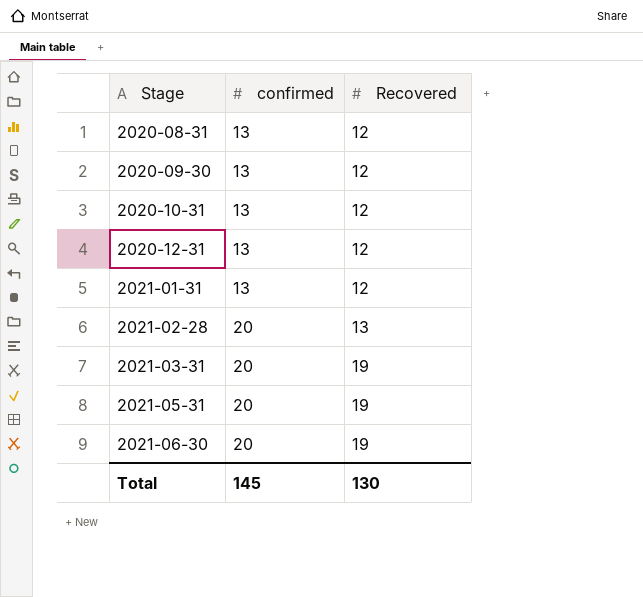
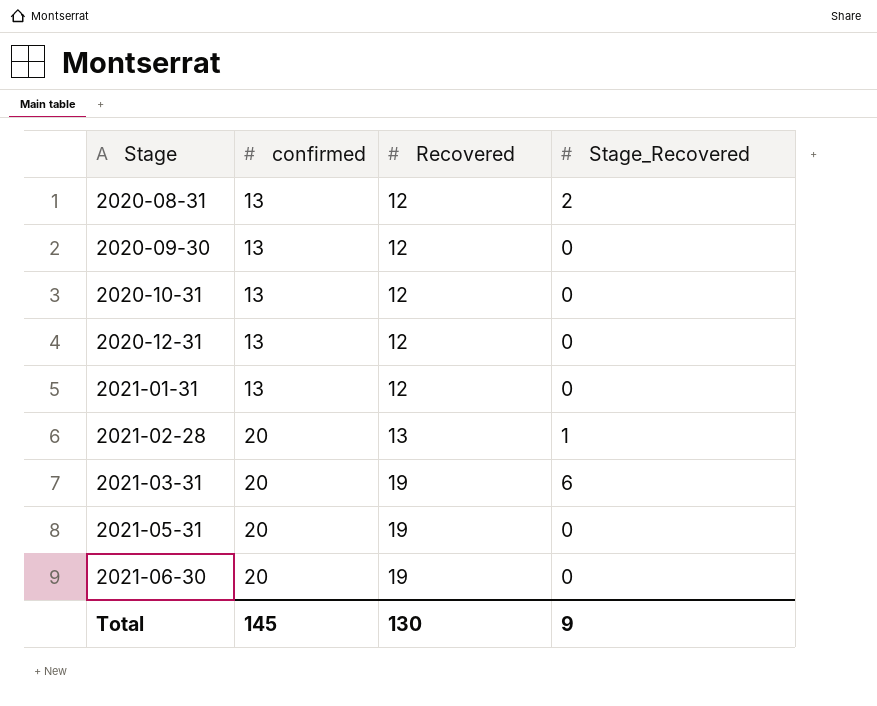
column Stage_Recovered | position: none -> 4

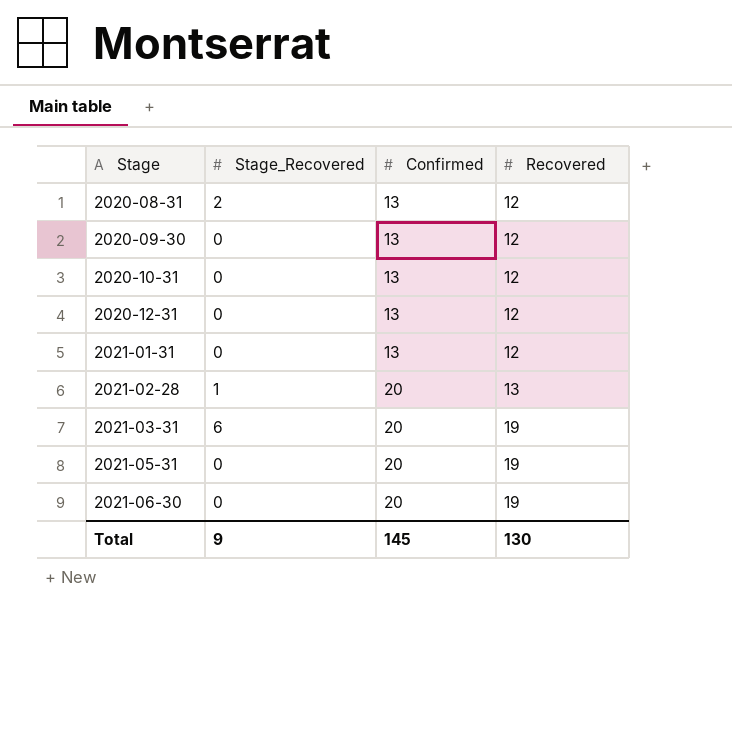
column Stage_Recovered | position: 4 -> 2
column name: confirmed -> Confirmed

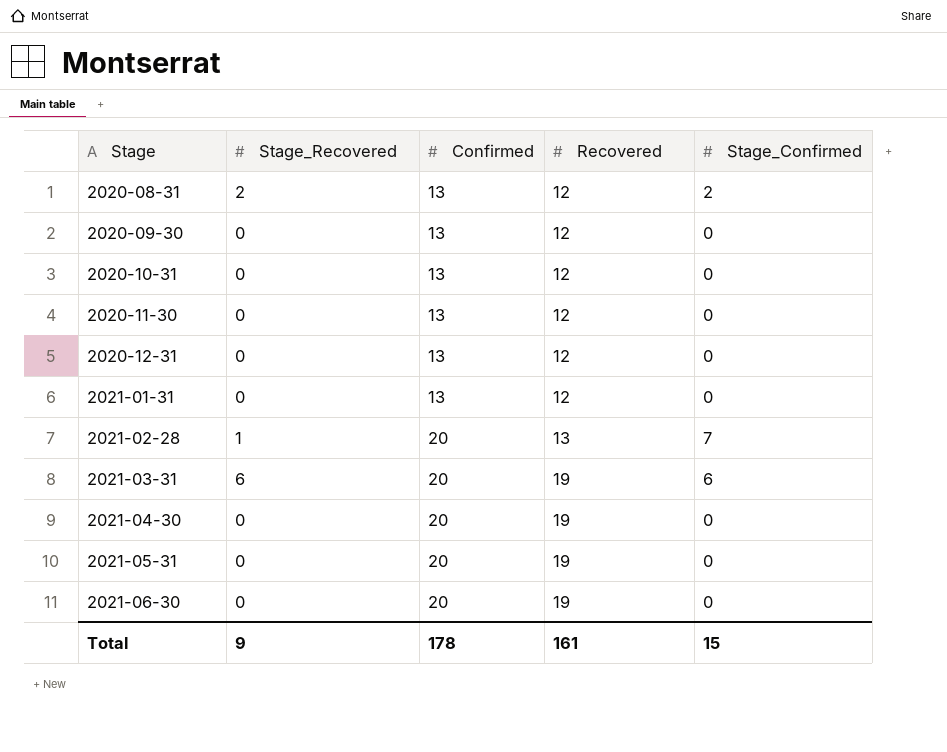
column Stage_Confirmed | position: none -> 5
row 2020-11-30: none -> 0 | 13 | 12 | 0
row 2021-04-30: none -> 0 | 20 | 19 | 0
Total | Confirmed: 145 -> 178
Total | Recovered: 130 -> 161

